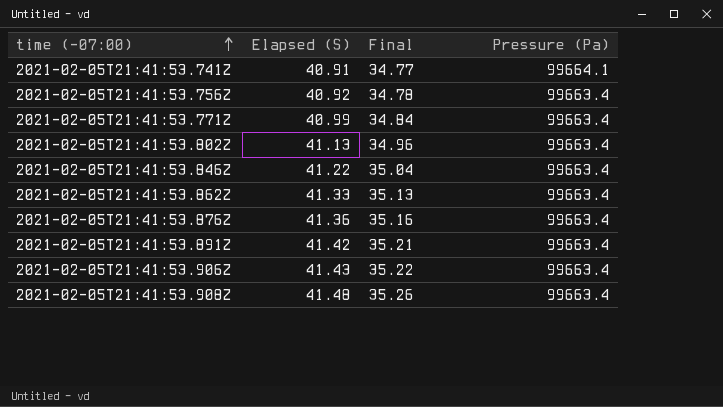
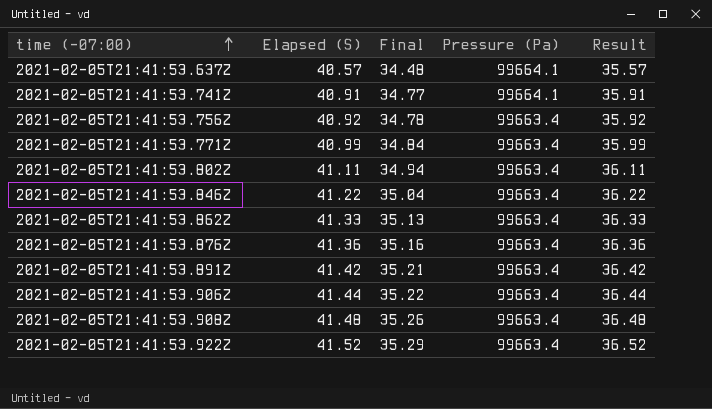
column Result | formula: none -> [Elapsed (S)] - 5
row 2021-02-05T21:41:53.637Z: none -> 40.57 | 34.48 | 99664.1 | 35.57
2021-02-05T21:41:53.802Z | Elapsed (S): 41.13 -> 41.11
2021-02-05T21:41:53.802Z | Final: 34.96 -> 34.94
2021-02-05T21:41:53.906Z | Elapsed (S): 41.43 -> 41.44
row 2021-02-05T21:41:53.922Z: none -> 41.52 | 35.29 | 99663.4 | 36.52

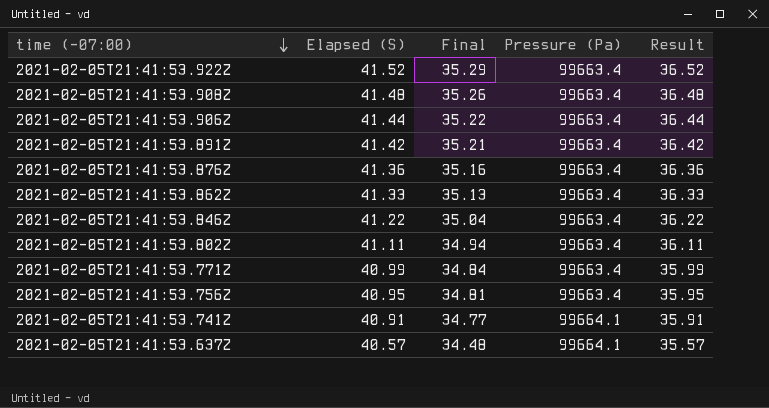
row order: time (-07:00) ascending -> time (-07:00) descending
2021-02-05T21:41:53.756Z | Elapsed (S): 40.92 -> 40.95
2021-02-05T21:41:53.756Z | Final: 34.78 -> 34.81
2021-02-05T21:41:53.756Z | Result: 35.92 -> 35.95

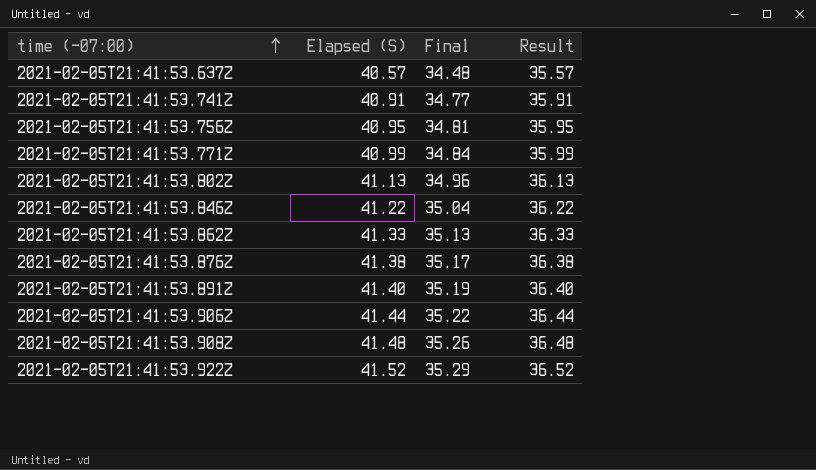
row order: time (-07:00) descending -> time (-07:00) ascending
column Pressure (Pa) | position: 4 -> none
2021-02-05T21:41:53.802Z | Elapsed (S): 41.11 -> 41.13
2021-02-05T21:41:53.802Z | Final: 34.94 -> 34.96
2021-02-05T21:41:53.802Z | Result: 36.11 -> 36.13
2021-02-05T21:41:53.876Z | Elapsed (S): 41.36 -> 41.38
2021-02-05T21:41:53.876Z | Final: 35.16 -> 35.17
2021-02-05T21:41:53.876Z | Result: 36.36 -> 36.38
2021-02-05T21:41:53.891Z | Elapsed (S): 41.42 -> 41.40
2021-02-05T21:41:53.891Z | Final: 35.21 -> 35.19
2021-02-05T21:41:53.891Z | Result: 36.42 -> 36.40

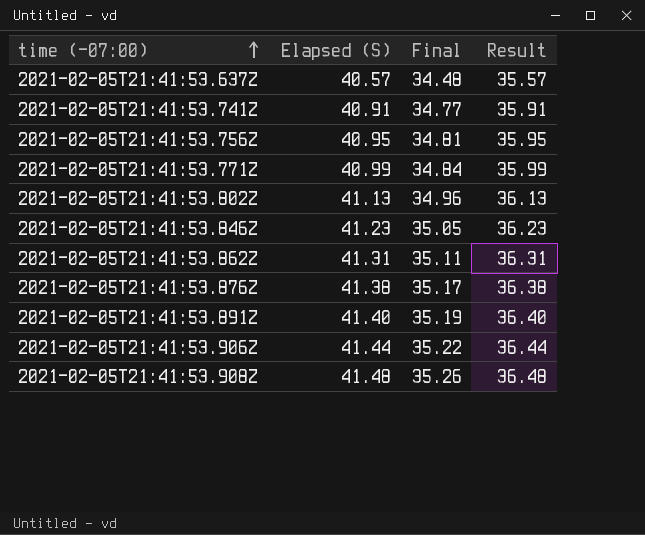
row 2021-02-05T21:41:53.922Z: 41.52 | 35.29 | 36.52 -> none
2021-02-05T21:41:53.846Z | Elapsed (S): 41.22 -> 41.23
2021-02-05T21:41:53.846Z | Final: 35.04 -> 35.05
2021-02-05T21:41:53.846Z | Result: 36.22 -> 36.23
2021-02-05T21:41:53.862Z | Elapsed (S): 41.33 -> 41.31
2021-02-05T21:41:53.862Z | Final: 35.13 -> 35.11
2021-02-05T21:41:53.862Z | Result: 36.33 -> 36.31

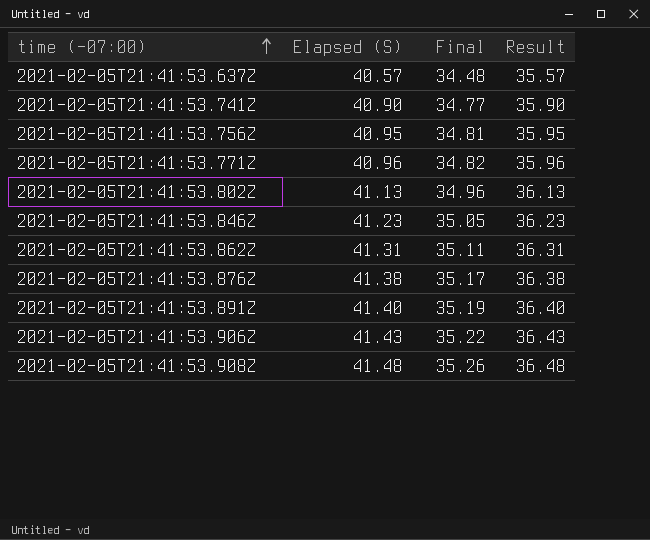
2021-02-05T21:41:53.741Z | Elapsed (S): 40.91 -> 40.90
2021-02-05T21:41:53.741Z | Result: 35.91 -> 35.90
2021-02-05T21:41:53.771Z | Elapsed (S): 40.99 -> 40.96
2021-02-05T21:41:53.771Z | Final: 34.84 -> 34.82
2021-02-05T21:41:53.771Z | Result: 35.99 -> 35.96
2021-02-05T21:41:53.906Z | Elapsed (S): 41.44 -> 41.43
2021-02-05T21:41:53.906Z | Result: 36.44 -> 36.43

